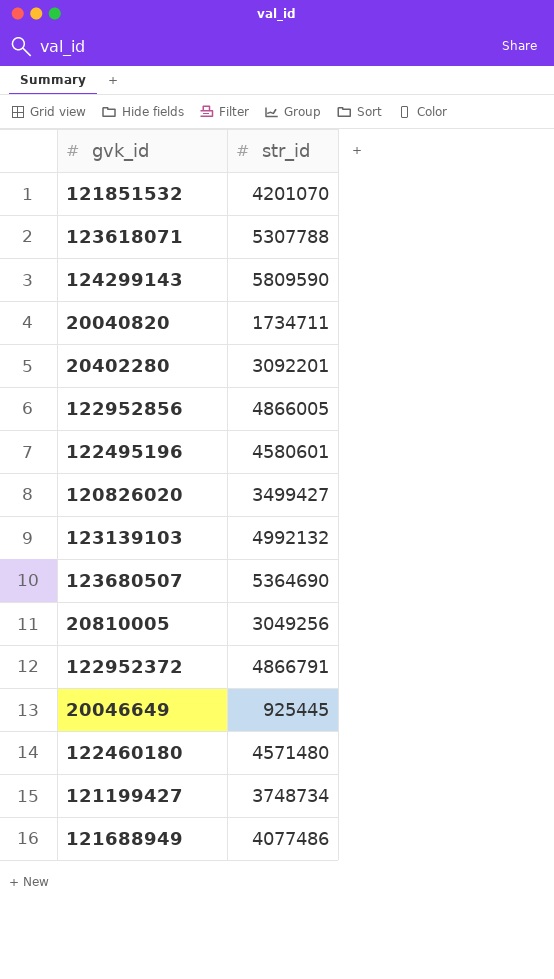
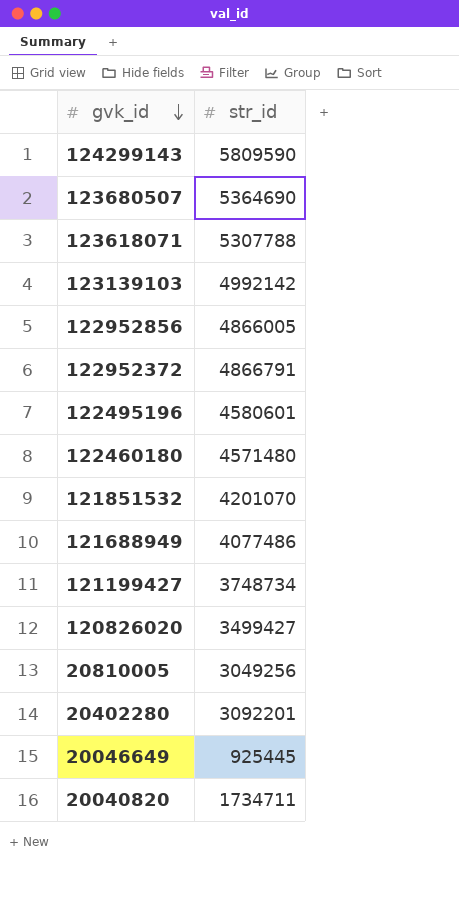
row order: none -> gvk_id descending
123139103 | str_id: 4992132 -> 4992142

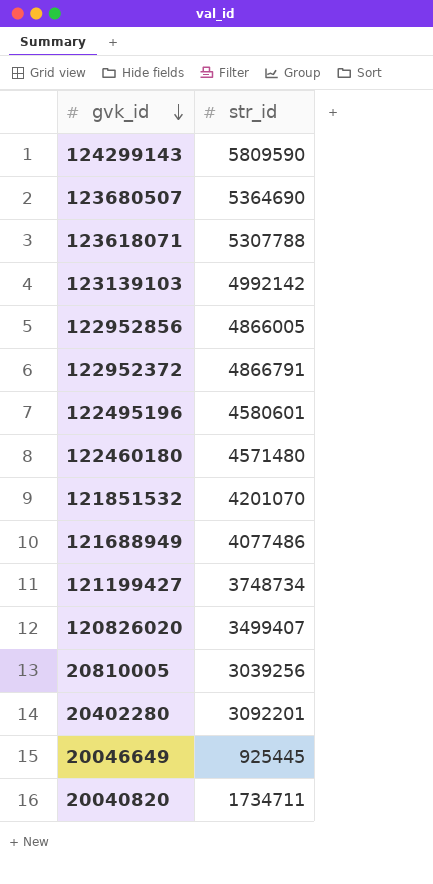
120826020 | str_id: 3499427 -> 3499407
20810005 | str_id: 3049256 -> 3039256

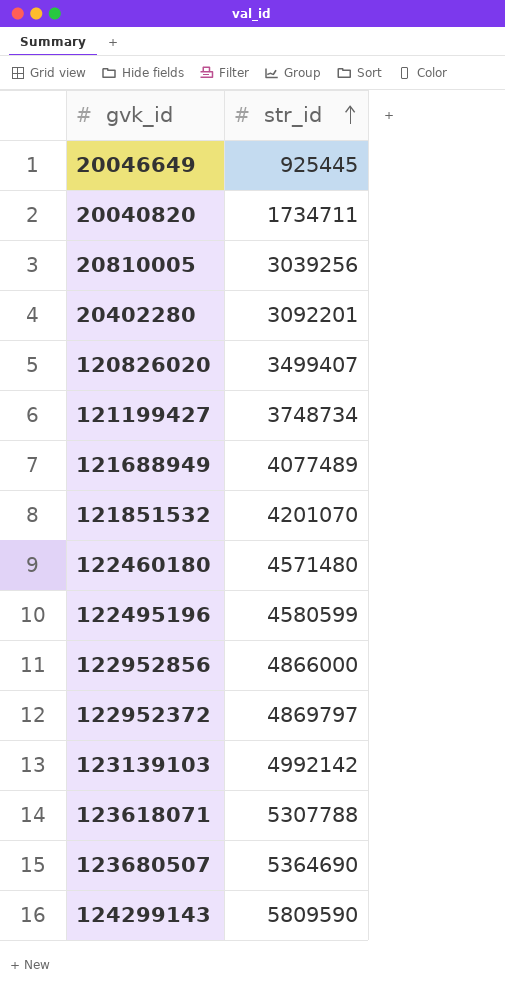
row order: gvk_id descending -> str_id ascending
121688949 | str_id: 4077486 -> 4077489
122495196 | str_id: 4580601 -> 4580599
122952856 | str_id: 4866005 -> 4866000
122952372 | str_id: 4866791 -> 4869797

